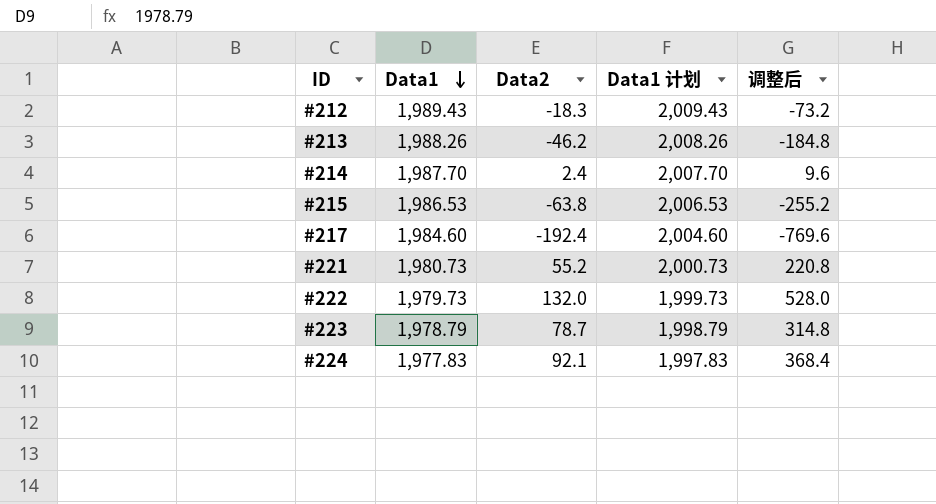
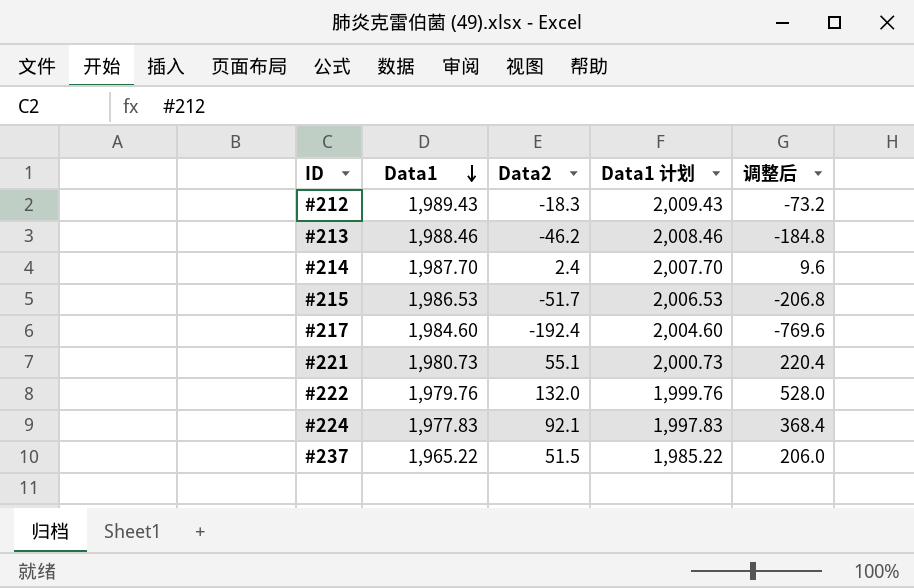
row #223: 1,978.79 | 78.7 | 1,998.79 | 314.8 -> none
#213 | Data1: 1,988.26 -> 1,988.46
#213 | Data1 计划: 2,008.26 -> 2,008.46
#215 | Data2: -63.8 -> -51.7
#215 | 调整后: -255.2 -> -206.8
#221 | Data2: 55.2 -> 55.1
#221 | 调整后: 220.8 -> 220.4
#222 | Data1: 1,979.73 -> 1,979.76
#222 | Data1 计划: 1,999.73 -> 1,999.76
row #237: none -> 1,965.22 | 51.5 | 1,985.22 | 206.0

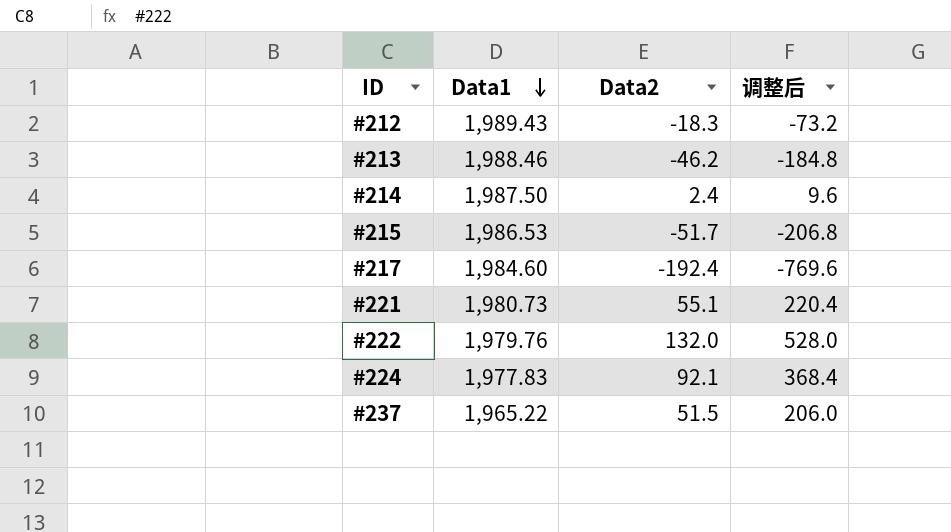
column Data1 计划 | formula: [Data1] + 20 -> none
#214 | Data1: 1,987.70 -> 1,987.50

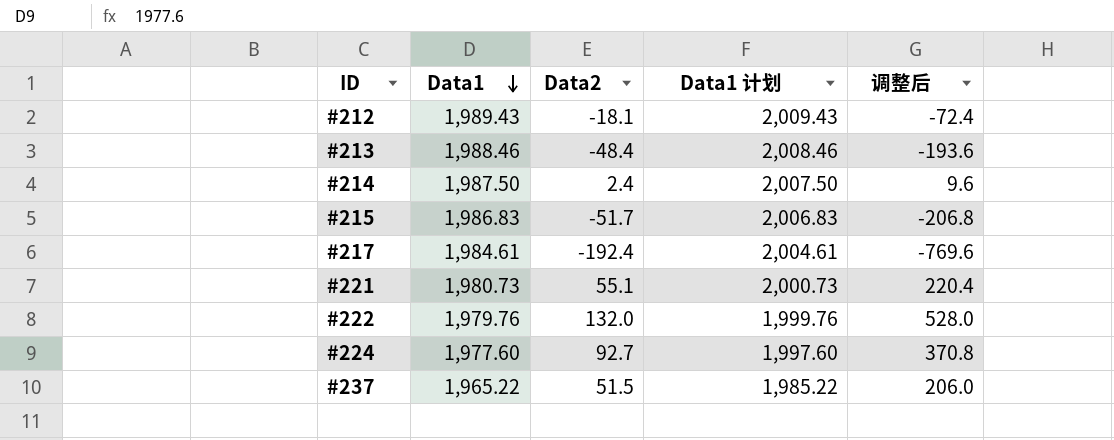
column Data1 计划 | formula: none -> [Data1] + 20
#212 | Data2: -18.3 -> -18.1
#212 | 调整后: -73.2 -> -72.4
#213 | Data2: -46.2 -> -48.4
#213 | 调整后: -184.8 -> -193.6
#215 | Data1: 1,986.53 -> 1,986.83
#217 | Data1: 1,984.60 -> 1,984.61
#224 | Data1: 1,977.83 -> 1,977.60
#224 | Data2: 92.1 -> 92.7
#224 | 调整后: 368.4 -> 370.8

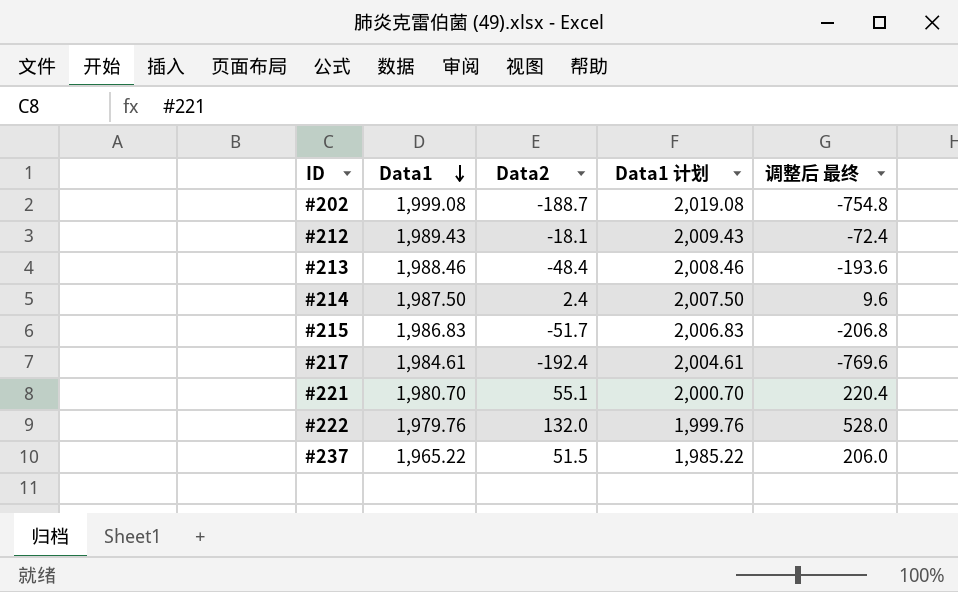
column name: 调整后 -> 调整后 最终
row #224: 1,977.60 | 92.7 | 1,997.60 | 370.8 -> none
row #202: none -> 1,999.08 | -188.7 | 2,019.08 | -754.8
#221 | Data1: 1,980.73 -> 1,980.70
#221 | Data1 计划: 2,000.73 -> 2,000.70

